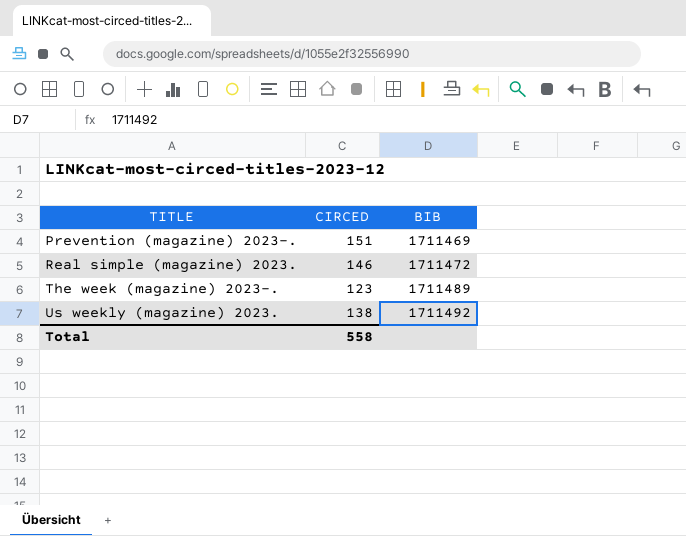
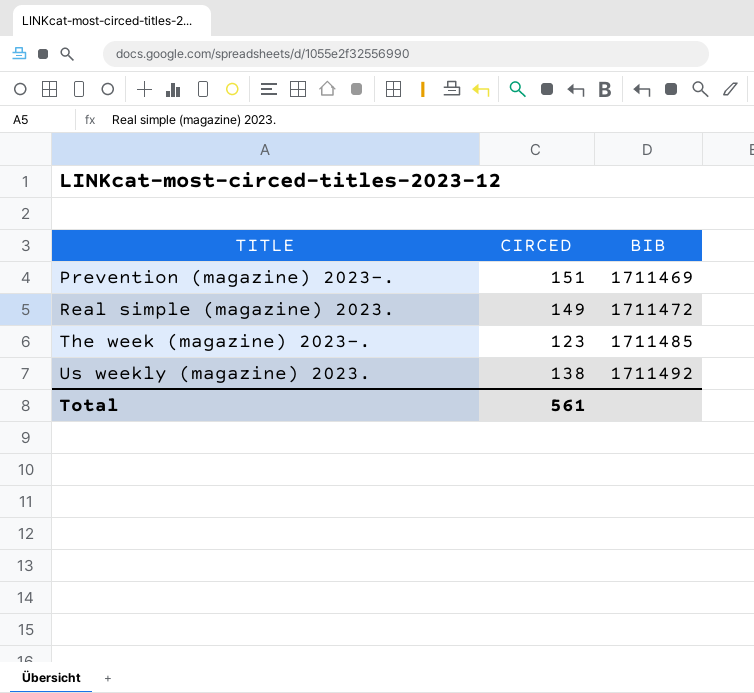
Real simple (magazine) 2023. | CIRCED: 146 -> 149
The week (magazine) 2023-. | BIB: 1711489 -> 1711485
Total | CIRCED: 558 -> 561

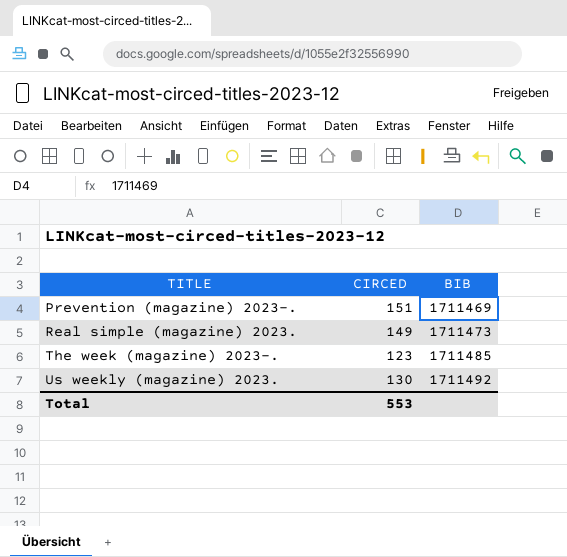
Real simple (magazine) 2023. | BIB: 1711472 -> 1711473
Us weekly (magazine) 2023. | CIRCED: 138 -> 130
Total | CIRCED: 561 -> 553

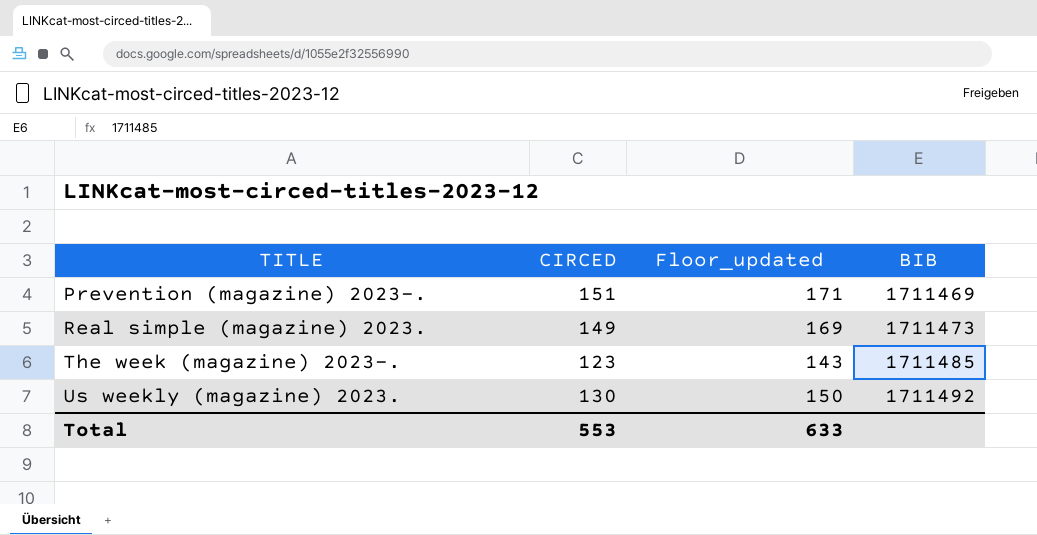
column Floor_updated | formula: none -> [CIRCED] + 20

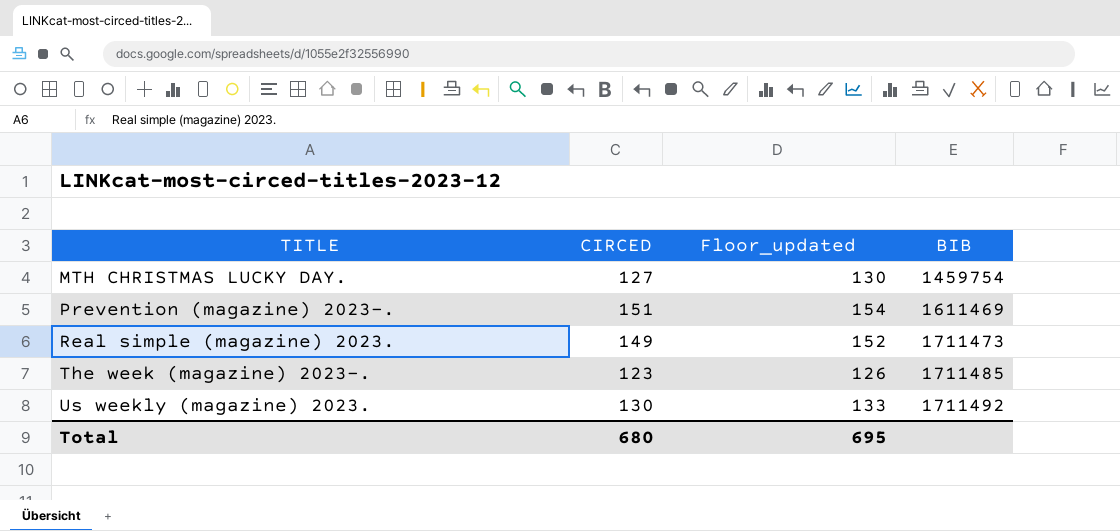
column Floor_updated | formula: [CIRCED] + 20 -> [CIRCED] + 3
row MTH CHRISTMAS LUCKY DAY.: none -> 127 | 130 | 1459754
Prevention (magazine) 2023-. | BIB: 1711469 -> 1611469
Total | CIRCED: 553 -> 680
Total | Floor_updated: 633 -> 695

